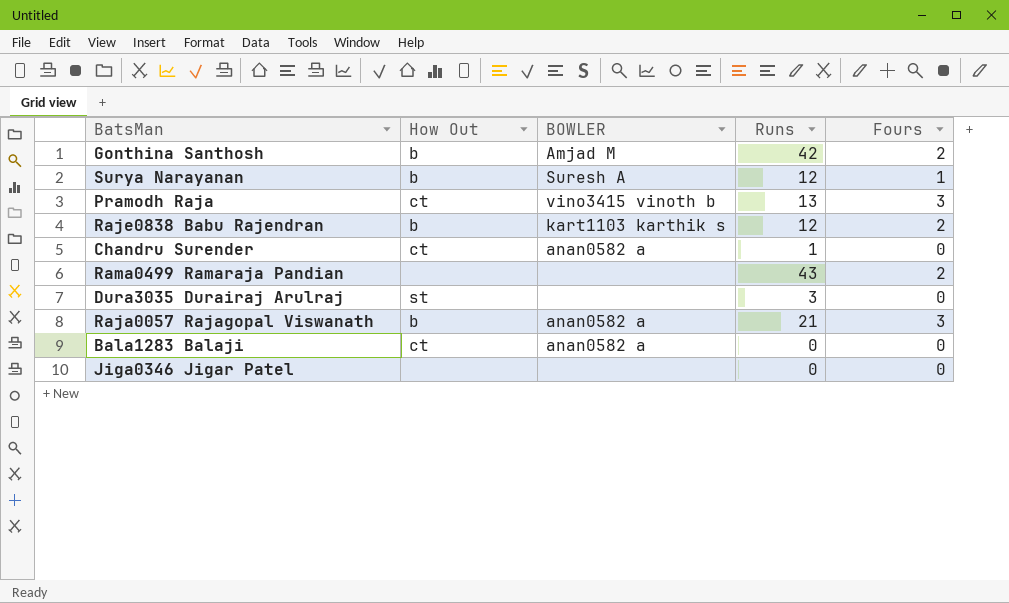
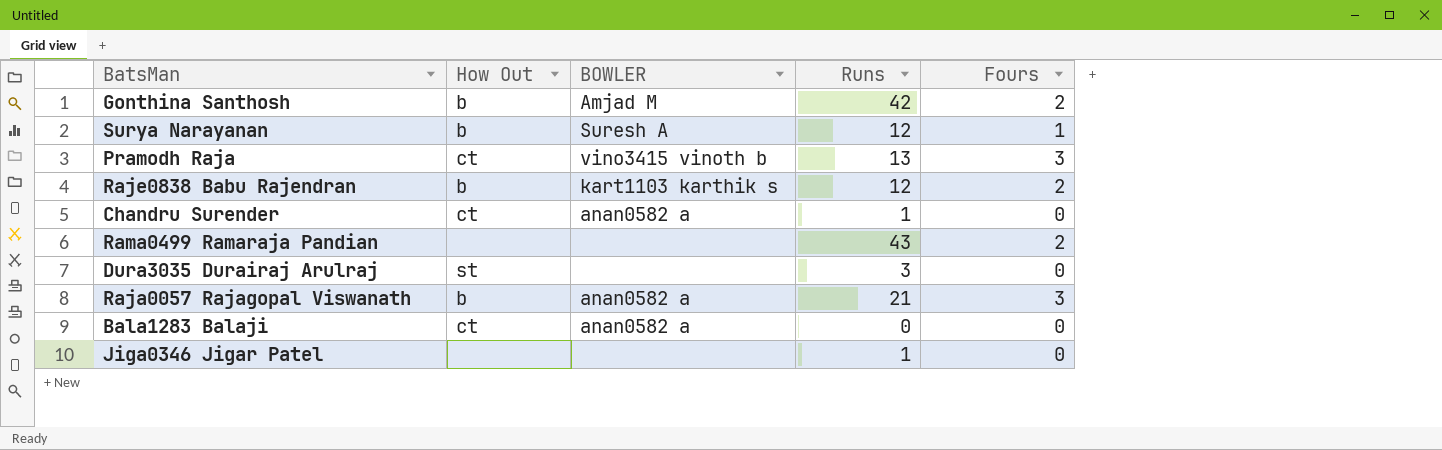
Jiga0346 Jigar Patel | Runs: 0 -> 1

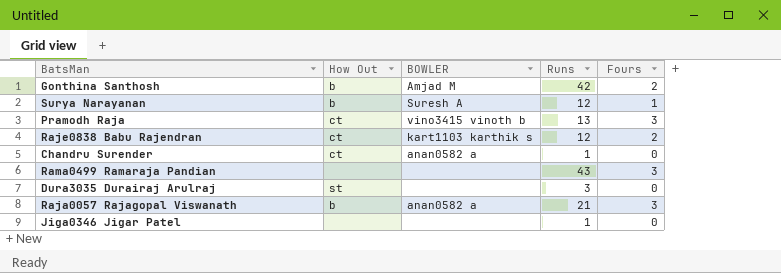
row Bala1283 Balaji: ct | anan0582 a | 0 | 0 -> none
Raje0838 Babu Rajendran | How Out: b -> ct
Rama0499 Ramaraja Pandian | Fours: 2 -> 3

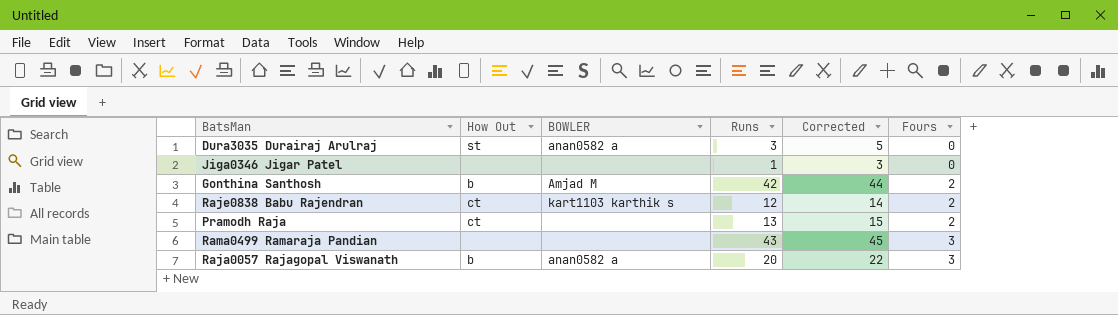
row order: none -> Fours ascending
column Corrected | formula: none -> [Runs] + 2
row Surya Narayanan: b | Suresh A | 12 | 1 -> none
row Chandru Surender: ct | anan0582 a | 1 | 0 -> none
Dura3035 Durairaj Arulraj | BOWLER: none -> anan0582 a
Pramodh Raja | BOWLER: vino3415 vinoth b -> none
Pramodh Raja | Fours: 3 -> 2
Raja0057 Rajagopal Viswanath | Runs: 21 -> 20

